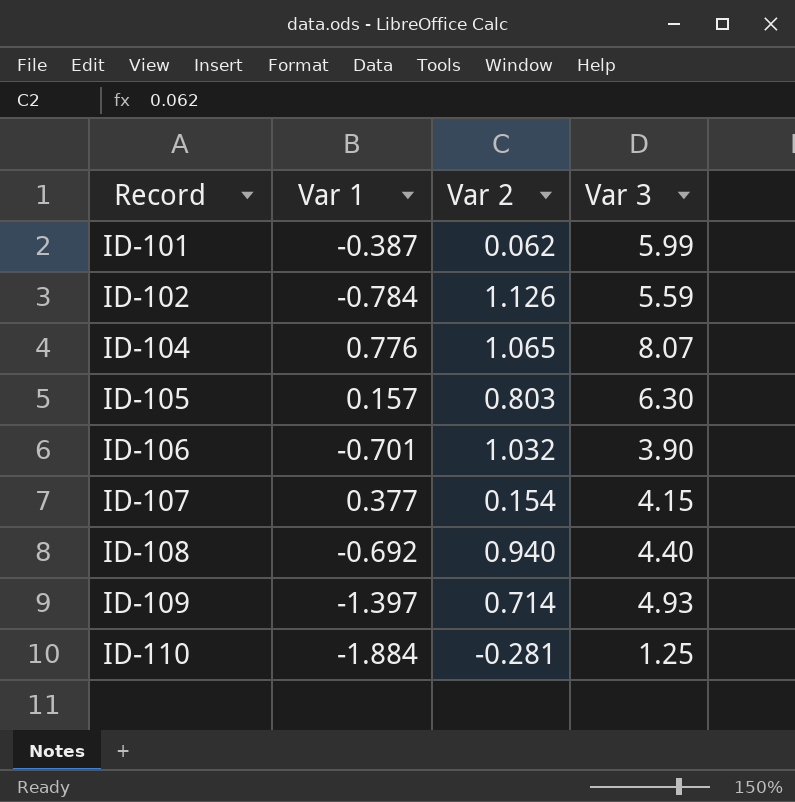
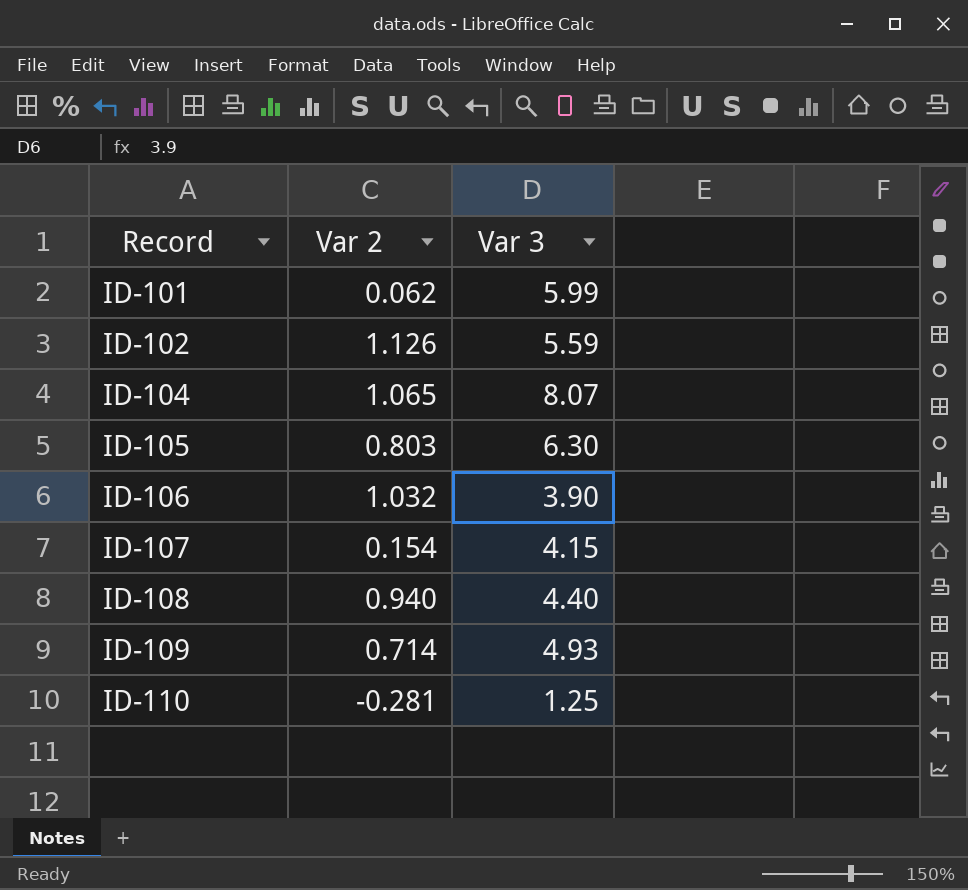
column Var 1 | position: 2 -> none

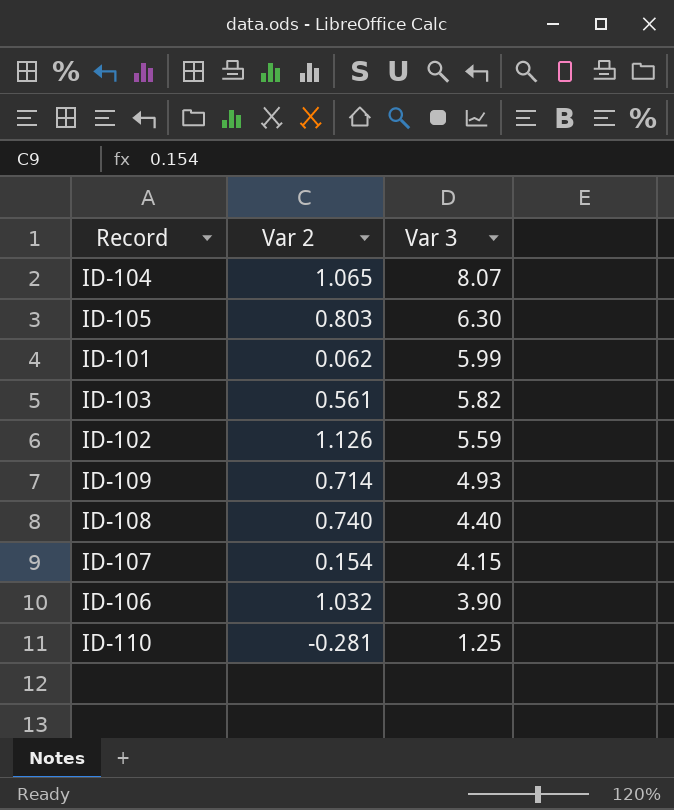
row order: Record ascending -> Var 3 descending
row ID-103: none -> 0.561 | 5.82
ID-108 | Var 2: 0.940 -> 0.740

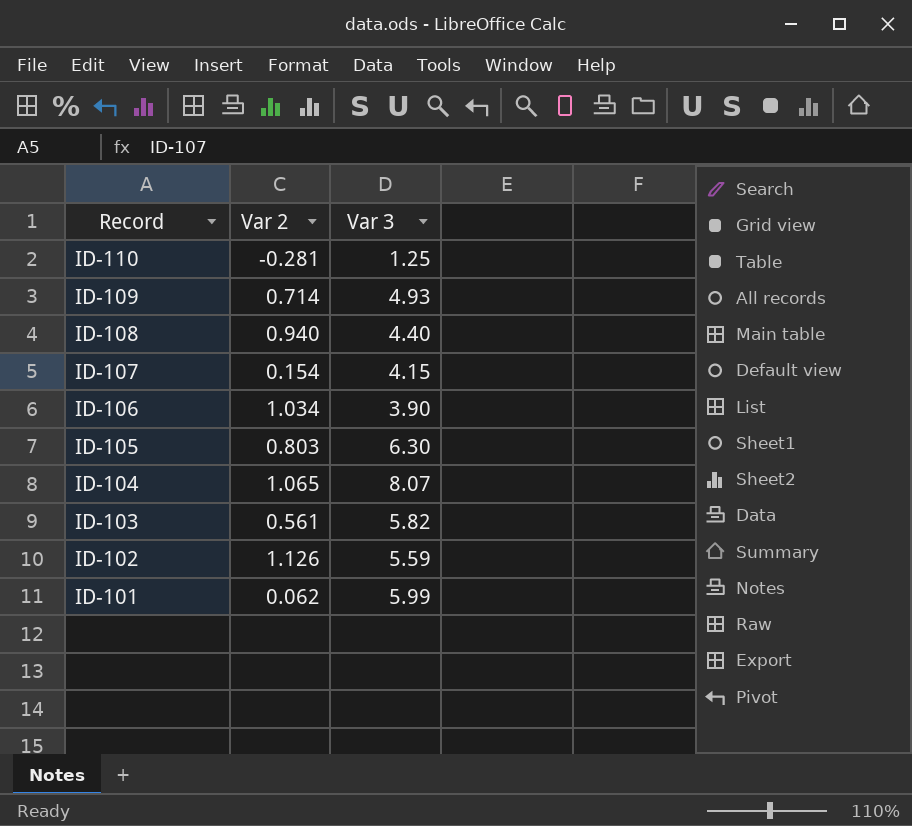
row order: Var 3 descending -> Record descending
ID-108 | Var 2: 0.740 -> 0.940
ID-106 | Var 2: 1.032 -> 1.034

